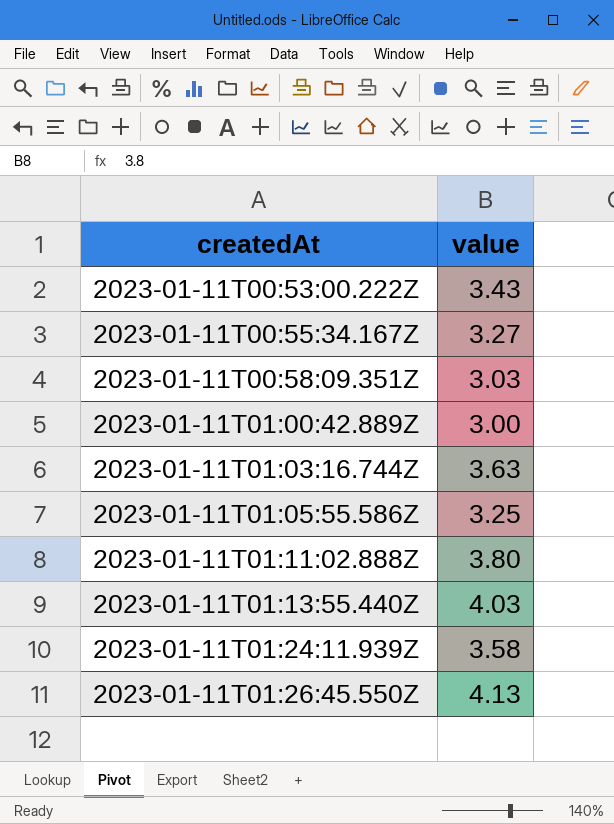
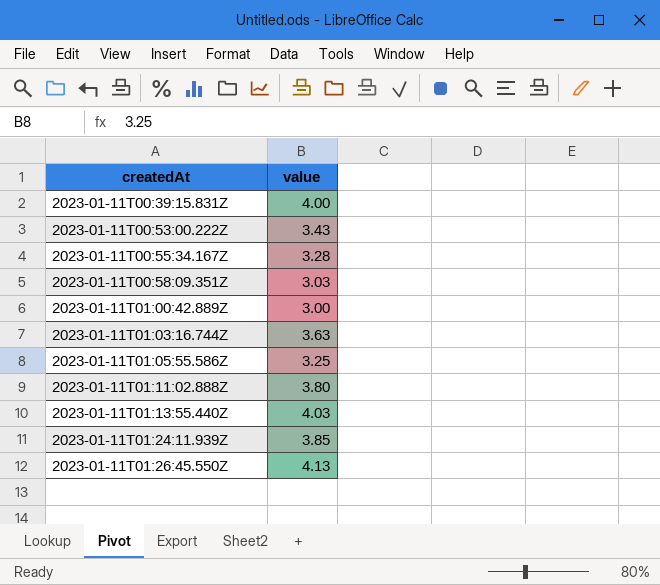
row 2023-01-11T00:39:15.831Z: none -> 4.00
2023-01-11T00:55:34.167Z | value: 3.27 -> 3.28
2023-01-11T01:24:11.939Z | value: 3.58 -> 3.85

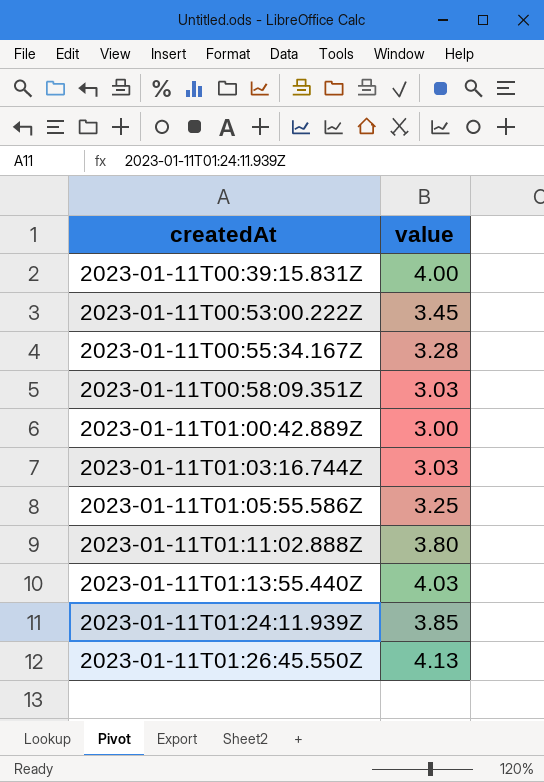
2023-01-11T00:53:00.222Z | value: 3.43 -> 3.45
2023-01-11T01:03:16.744Z | value: 3.63 -> 3.03

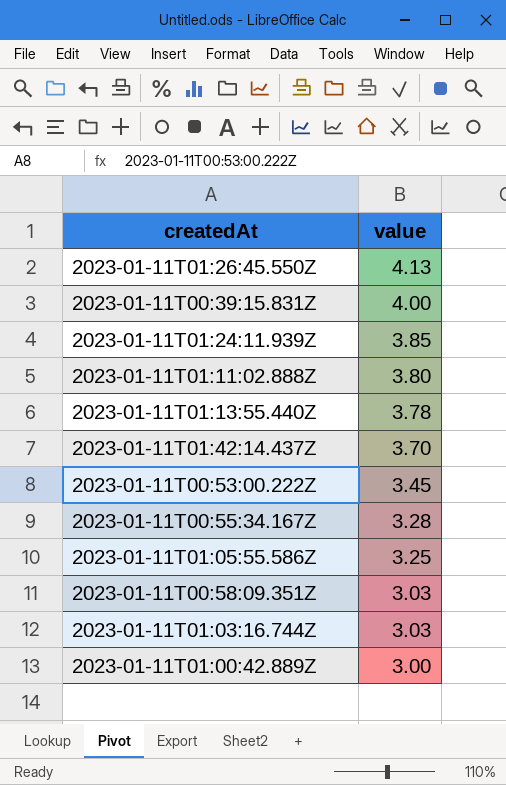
row order: createdAt ascending -> value descending
2023-01-11T01:13:55.440Z | value: 4.03 -> 3.78
row 2023-01-11T01:42:14.437Z: none -> 3.70

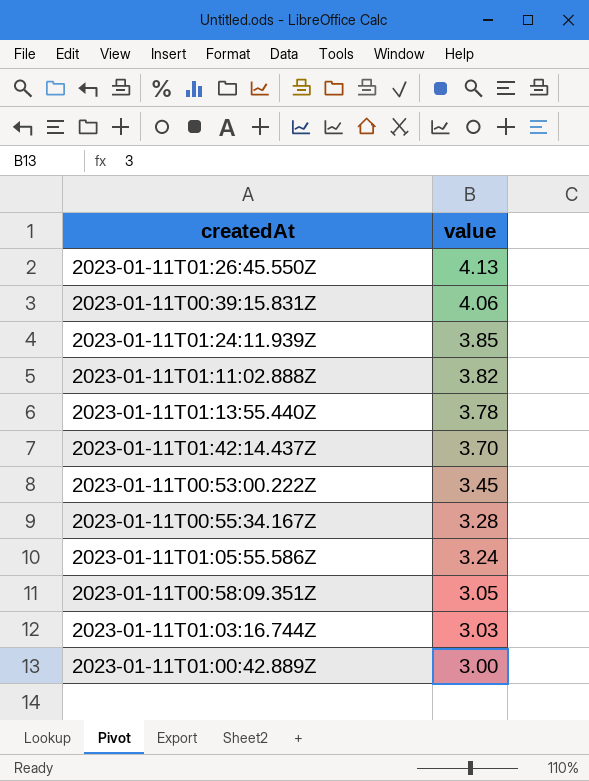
2023-01-11T00:39:15.831Z | value: 4.00 -> 4.06
2023-01-11T01:11:02.888Z | value: 3.80 -> 3.82
2023-01-11T01:05:55.586Z | value: 3.25 -> 3.24
2023-01-11T00:58:09.351Z | value: 3.03 -> 3.05

